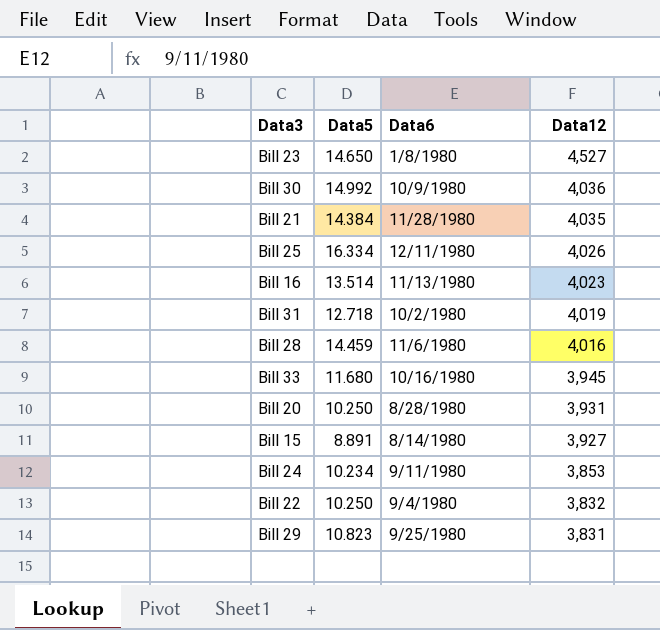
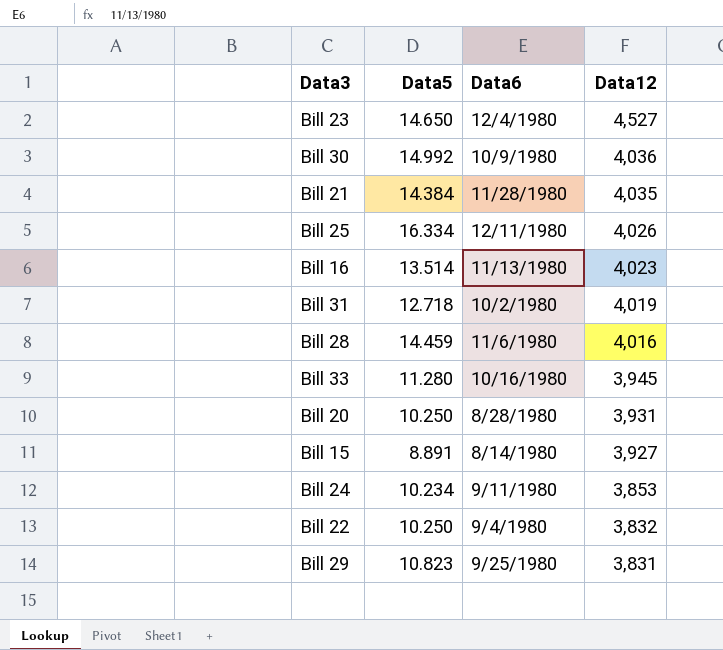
Bill 23 | Data6: 1/8/1980 -> 12/4/1980
Bill 33 | Data5: 11.680 -> 11.280

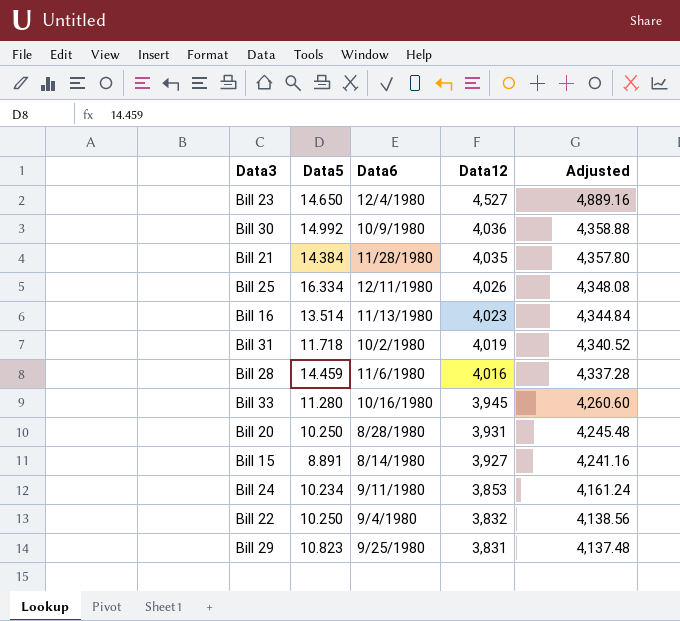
column Adjusted | formula: none -> [Data12] * 1.08
Bill 31 | Data5: 12.718 -> 11.718

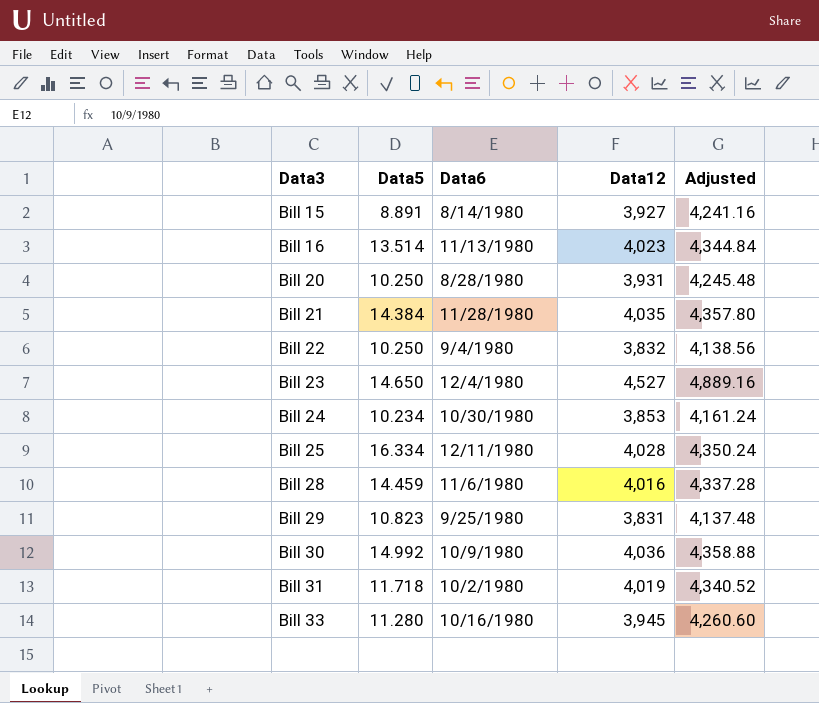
row order: Data12 descending -> Data3 ascending
Bill 24 | Data6: 9/11/1980 -> 10/30/1980
Bill 25 | Data12: 4,026 -> 4,028
Bill 25 | Adjusted: 4,348.08 -> 4,350.24

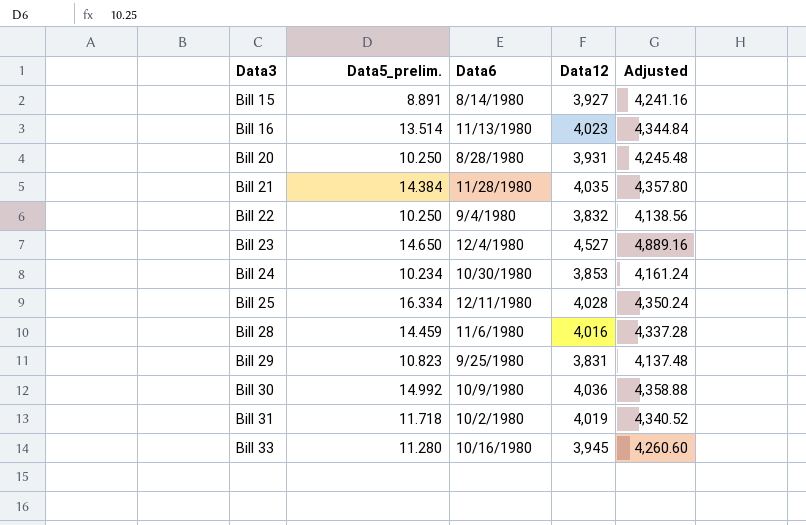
column name: Data5 -> Data5_prelim.

